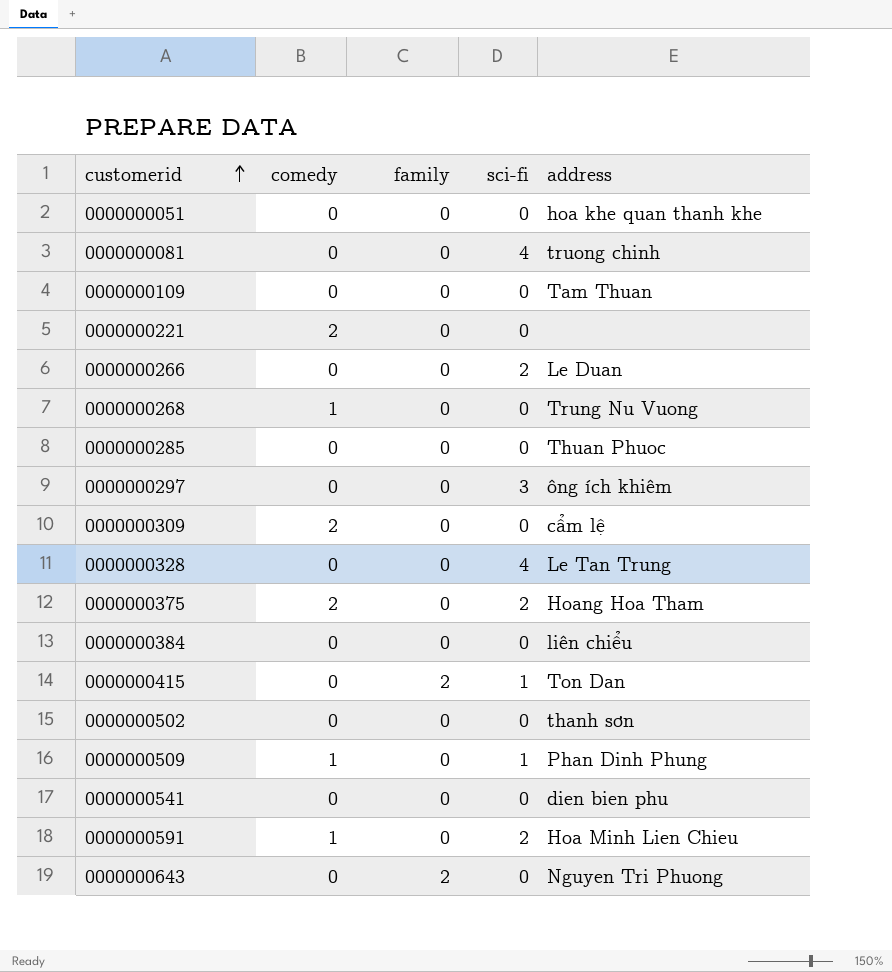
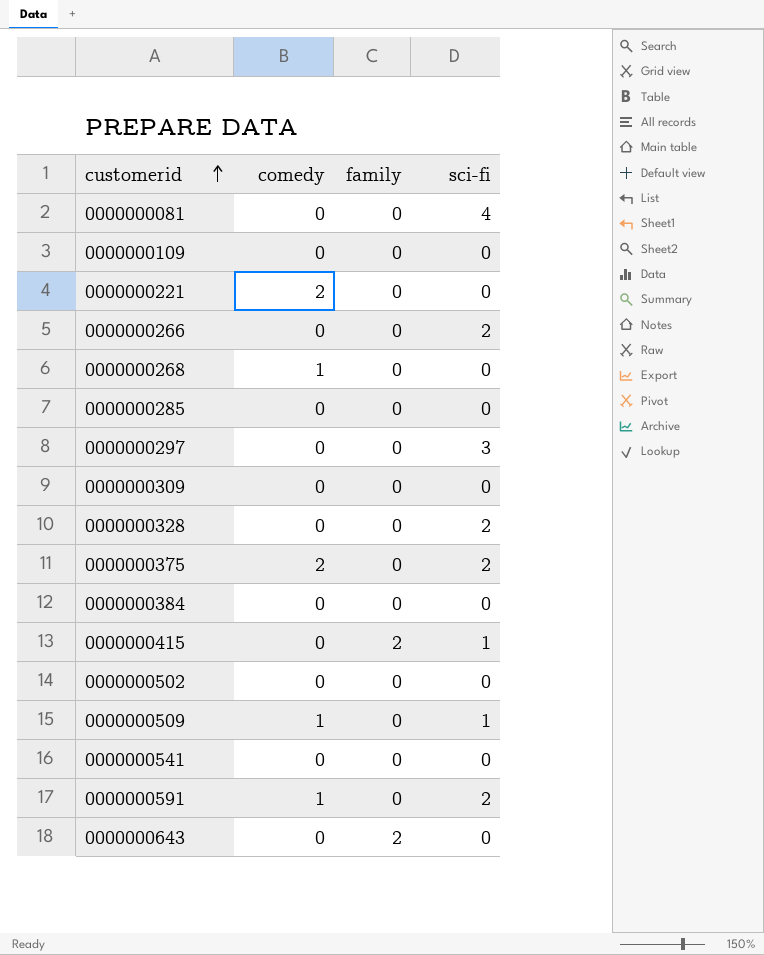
column address | position: 5 -> none
row 0000000051: 0 | 0 | 0 | hoa khe quan thanh khe -> none
0000000309 | comedy: 2 -> 0
0000000328 | sci-fi: 4 -> 2

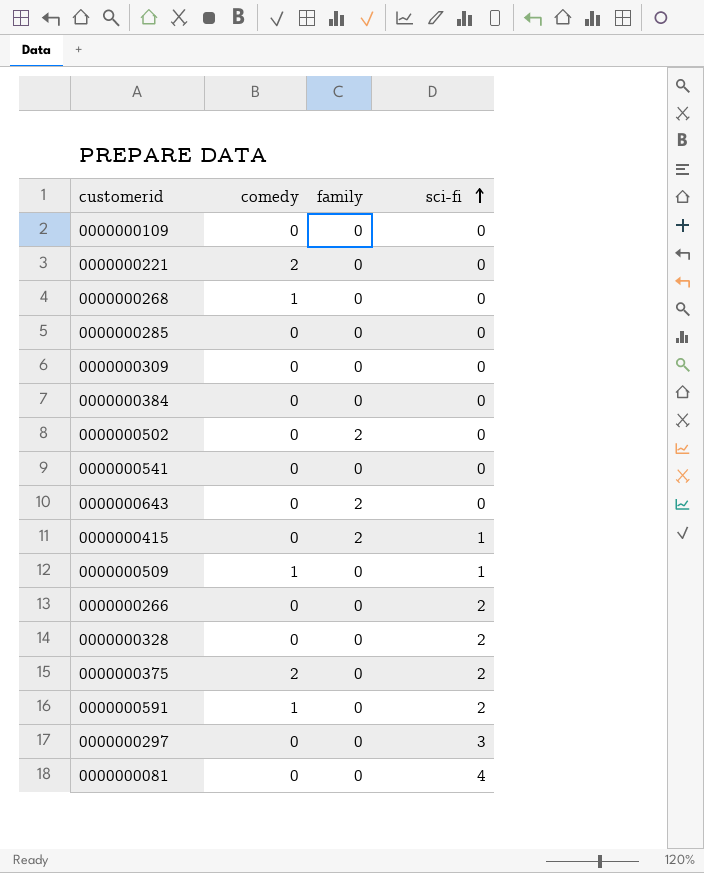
row order: customerid ascending -> sci-fi ascending
0000000502 | family: 0 -> 2

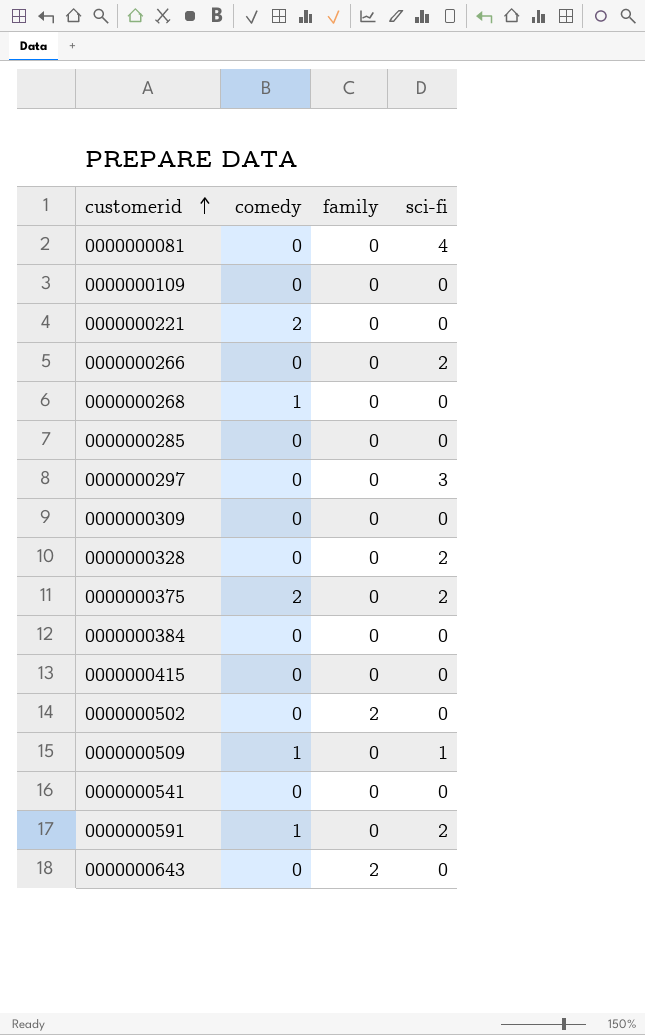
row order: sci-fi ascending -> customerid ascending
0000000415 | family: 2 -> 0
0000000415 | sci-fi: 1 -> 0

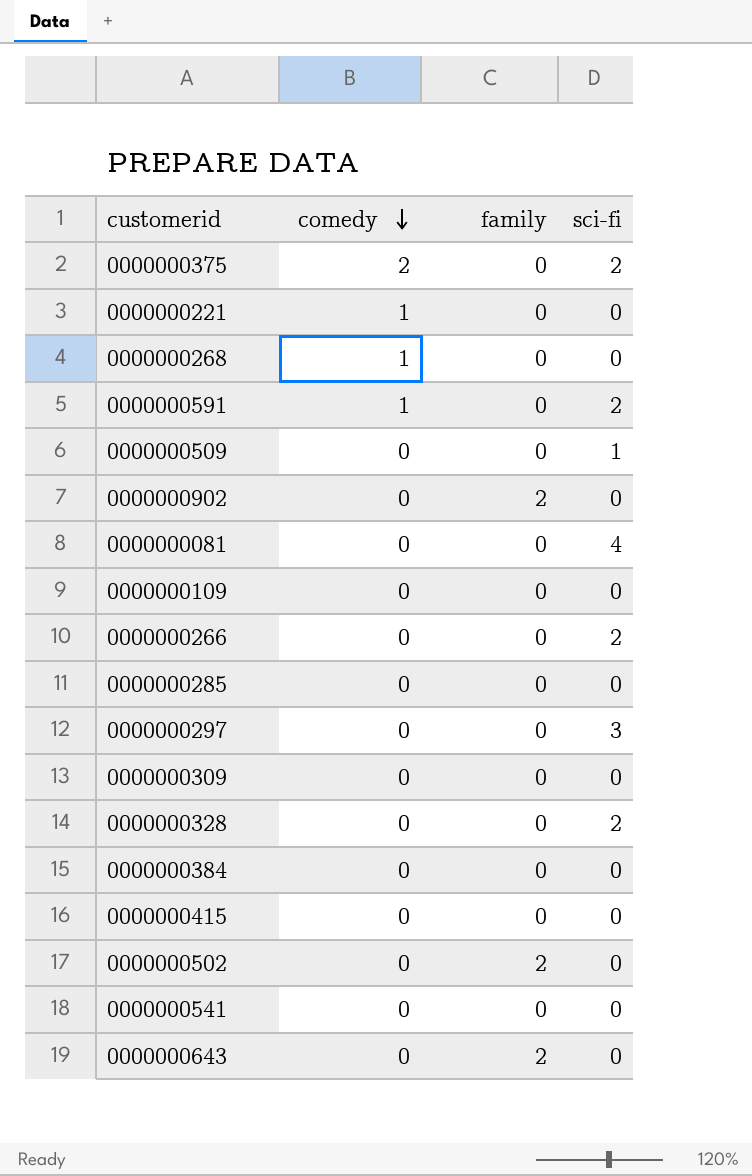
row order: customerid ascending -> comedy descending
0000000221 | comedy: 2 -> 1
0000000509 | comedy: 1 -> 0
row 0000000902: none -> 0 | 2 | 0

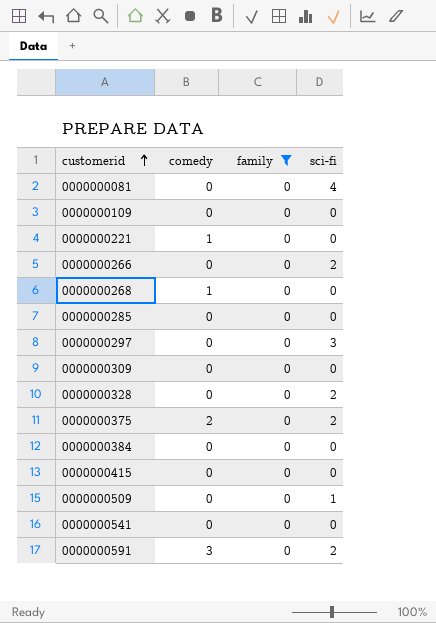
filter: none -> family = 0
row order: comedy descending -> customerid ascending
0000000591 | comedy: 1 -> 3

